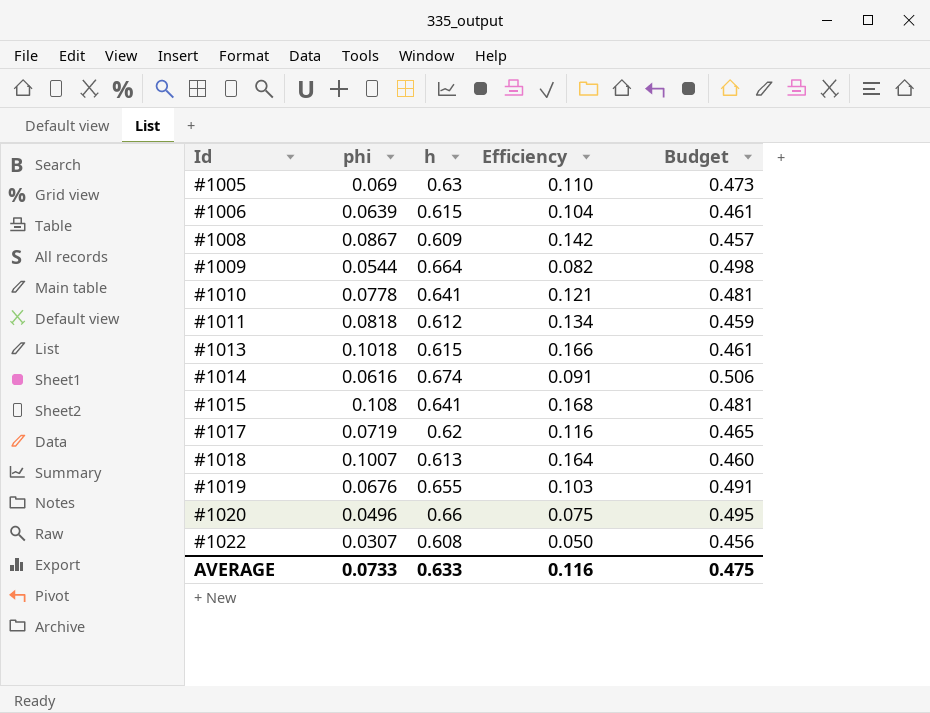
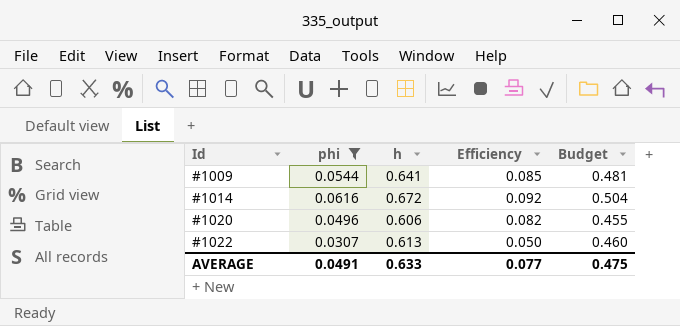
filter: none -> phi <= 0.0616
#1009 | h: 0.664 -> 0.641
#1009 | Efficiency: 0.082 -> 0.085
#1009 | Budget: 0.498 -> 0.481
#1014 | h: 0.674 -> 0.672
#1014 | Efficiency: 0.091 -> 0.092
#1014 | Budget: 0.506 -> 0.504
#1020 | h: 0.66 -> 0.606
#1020 | Efficiency: 0.075 -> 0.082
#1020 | Budget: 0.495 -> 0.455
#1022 | h: 0.608 -> 0.613
#1022 | Budget: 0.456 -> 0.460
AVERAGE | phi: 0.0733 -> 0.0491
AVERAGE | Efficiency: 0.116 -> 0.077

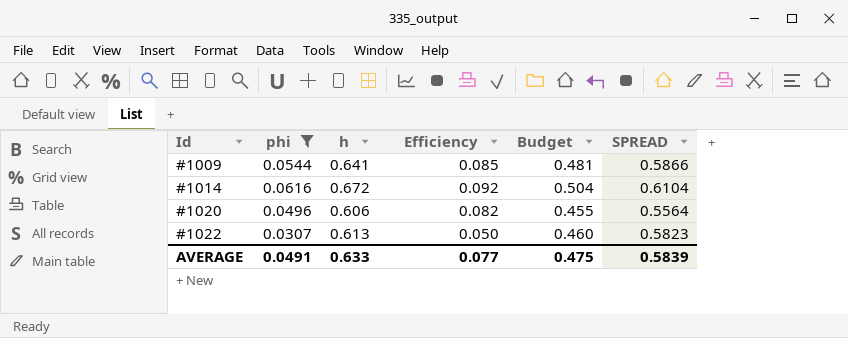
column SPREAD | formula: none -> [h] - [phi]

